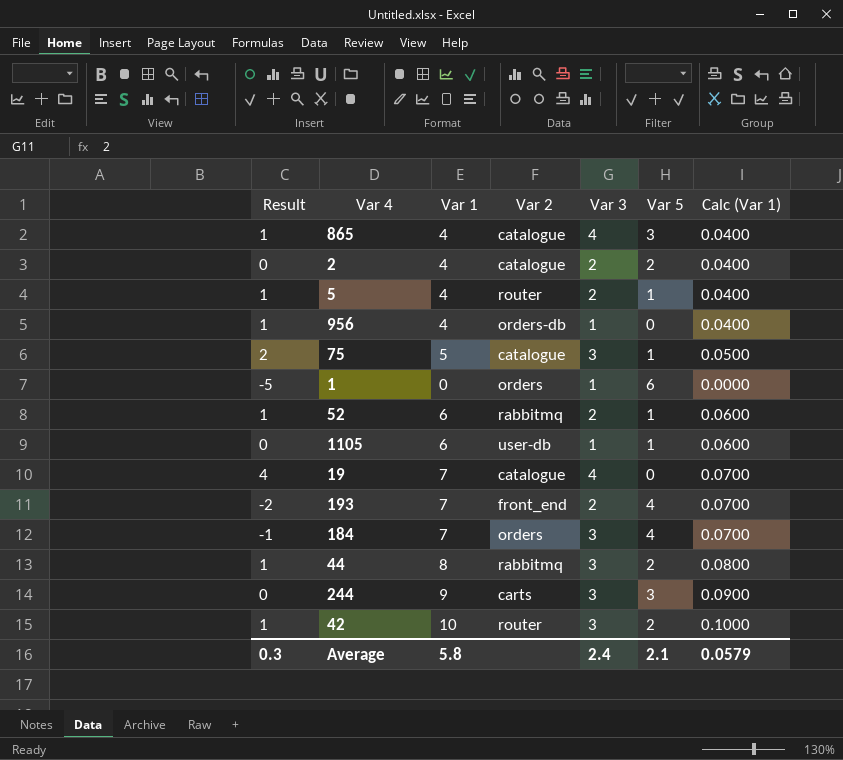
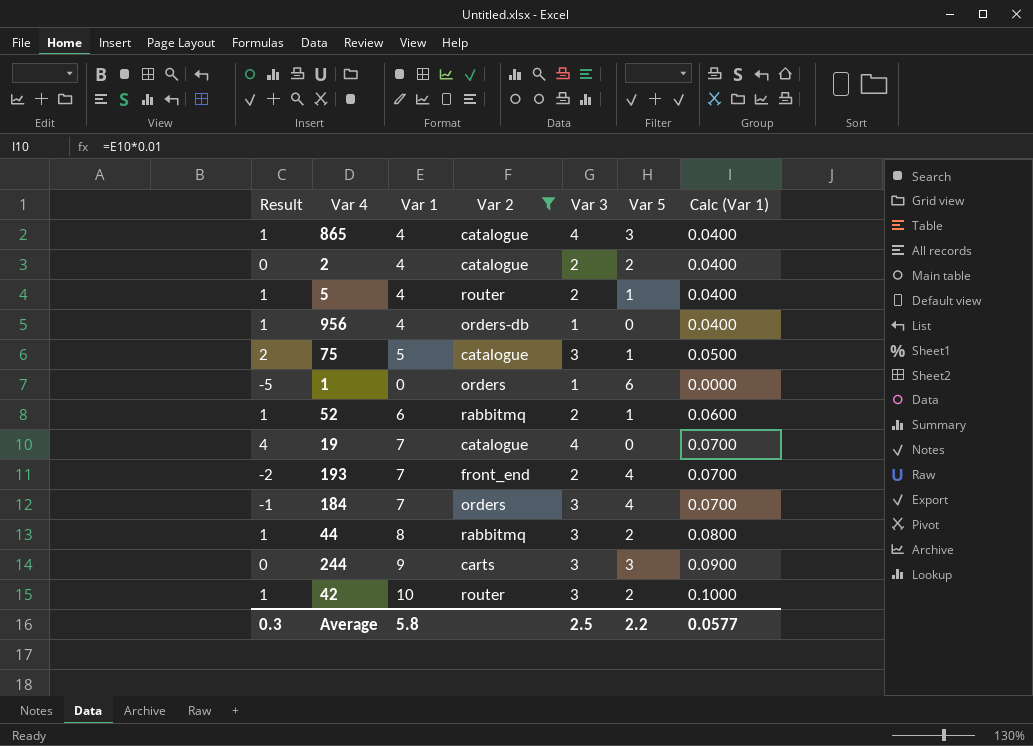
filter: none -> Var 2 != user-db
Average | Var 3: 2.4 -> 2.5
Average | Var 5: 2.1 -> 2.2
Average | Calc (Var 1): 0.0579 -> 0.0577

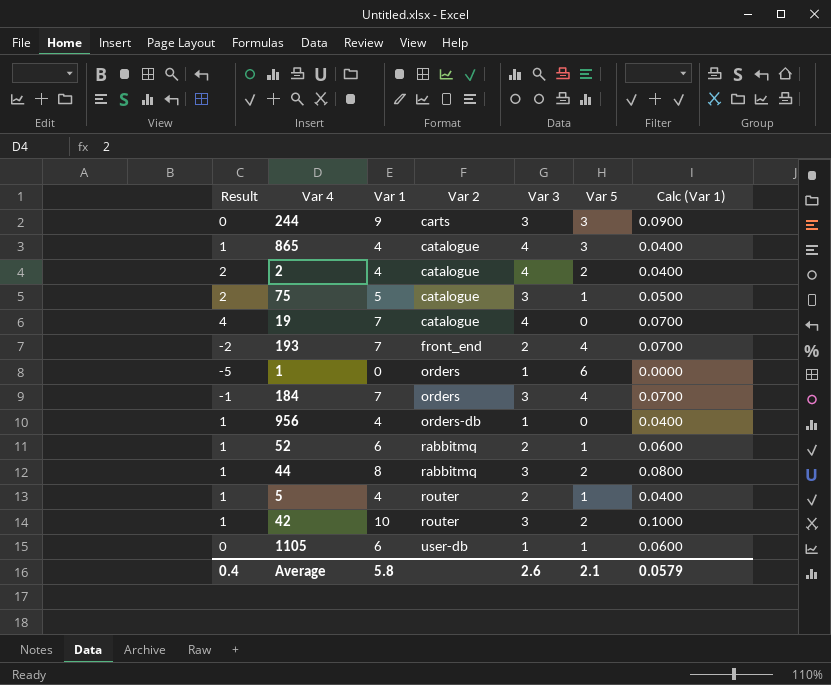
filter: Var 2 != user-db -> none
row order: none -> Var 2 ascending
2 | Result: 0 -> 2
2 | Var 3: 2 -> 4
Average | Result: 0.3 -> 0.4
Average | Var 3: 2.5 -> 2.6
Average | Var 5: 2.2 -> 2.1
Average | Calc (Var 1): 0.0577 -> 0.0579

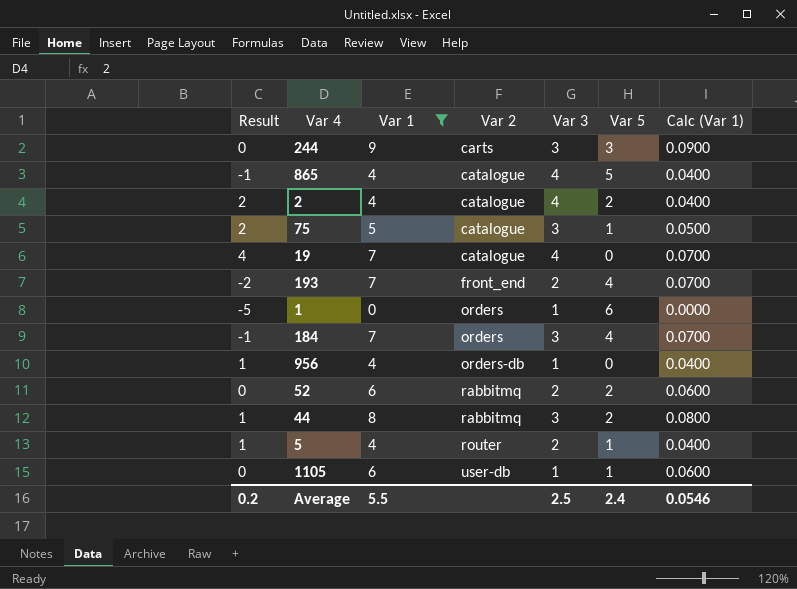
filter: none -> Var 1 != 10
865 | Result: 1 -> -1
865 | Var 5: 3 -> 5
52 | Result: 1 -> 0
52 | Var 5: 1 -> 2
Average | Result: 0.4 -> 0.2
Average | Var 1: 5.8 -> 5.5
Average | Var 3: 2.6 -> 2.5
Average | Var 5: 2.1 -> 2.4
Average | Calc (Var 1): 0.0579 -> 0.0546

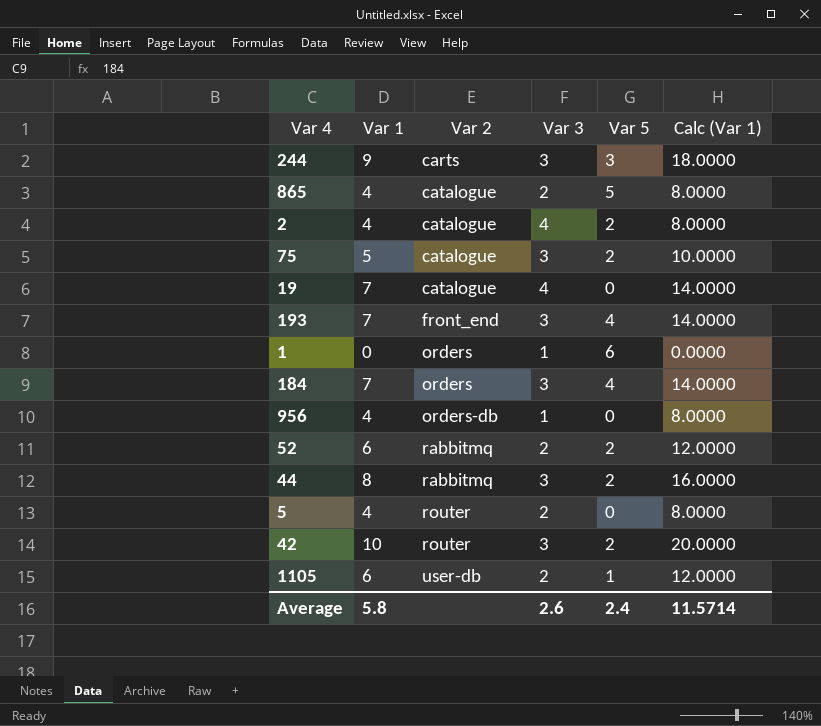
filter: Var 1 != 10 -> none
column Result | formula: [Var 3] - [Var 5] -> none
column Calc (Var 1) | formula: [Var 1] * 0.01 -> [Var 1] * 2
865 | Var 3: 4 -> 2
75 | Var 5: 1 -> 2
193 | Var 3: 2 -> 3
5 | Var 5: 1 -> 0
1105 | Var 3: 1 -> 2
Average | Var 1: 5.5 -> 5.8
Average | Var 3: 2.5 -> 2.6
Average | Calc (Var 1): 0.0546 -> 11.5714

